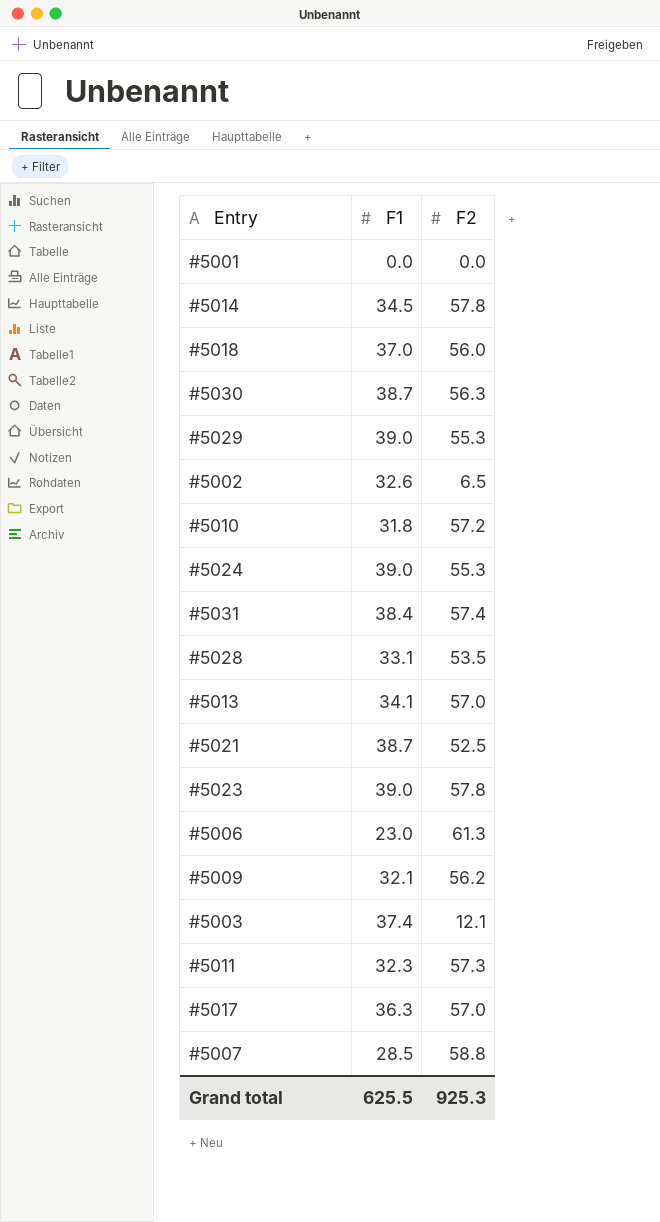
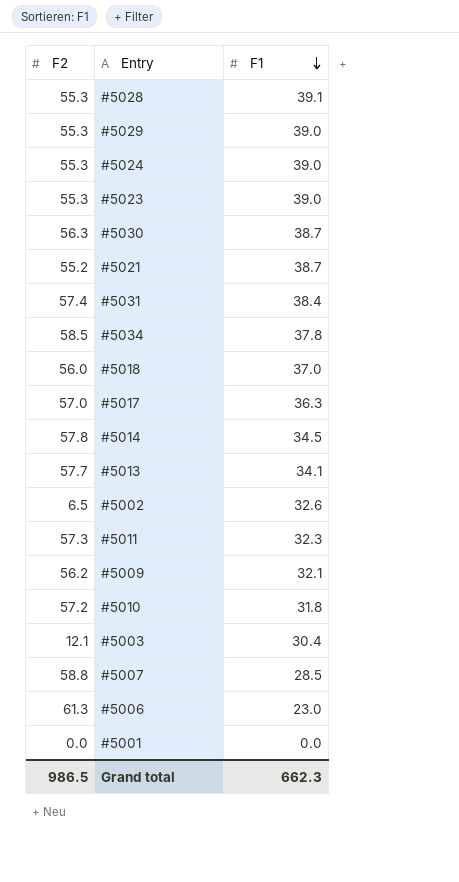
row order: none -> F1 descending
column F2 | position: 3 -> 1
#5028 | F2: 53.5 -> 55.3
#5028 | F1: 33.1 -> 39.1
#5023 | F2: 57.8 -> 55.3
#5021 | F2: 52.5 -> 55.2
row #5034: none -> 58.5 | 37.8
#5013 | F2: 57.0 -> 57.7
#5003 | F1: 37.4 -> 30.4
Grand total | F2: 925.3 -> 986.5
Grand total | F1: 625.5 -> 662.3

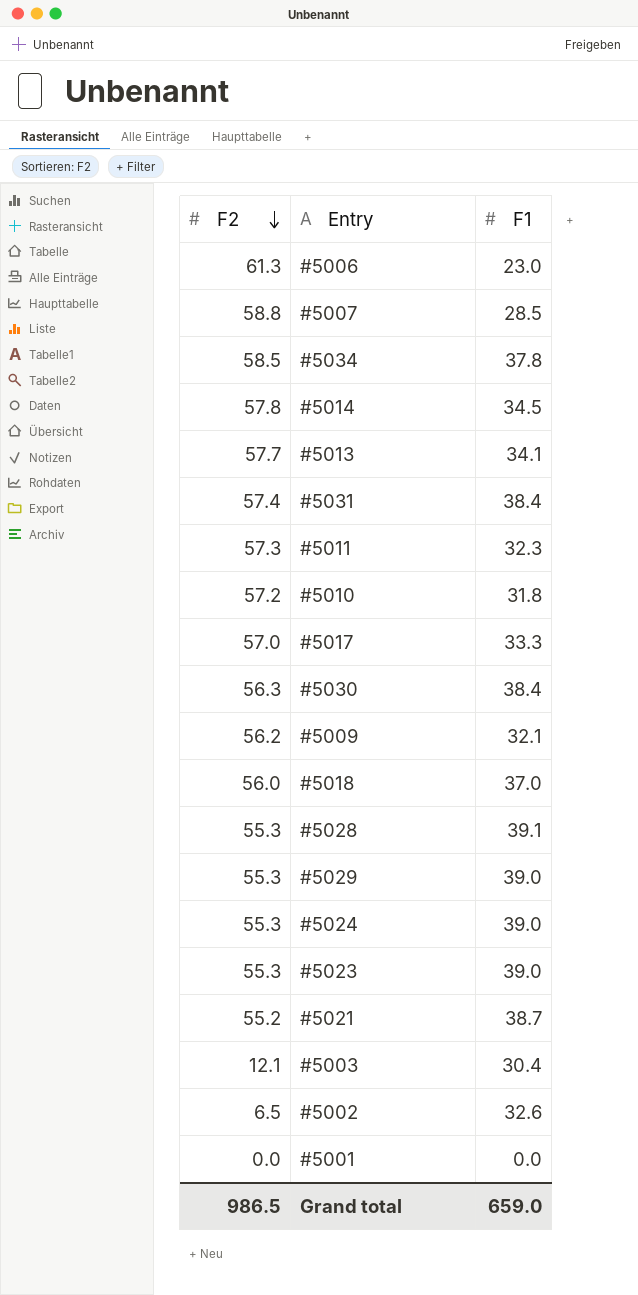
row order: F1 descending -> F2 descending
#5017 | F1: 36.3 -> 33.3
#5030 | F1: 38.7 -> 38.4
Grand total | F1: 662.3 -> 659.0

